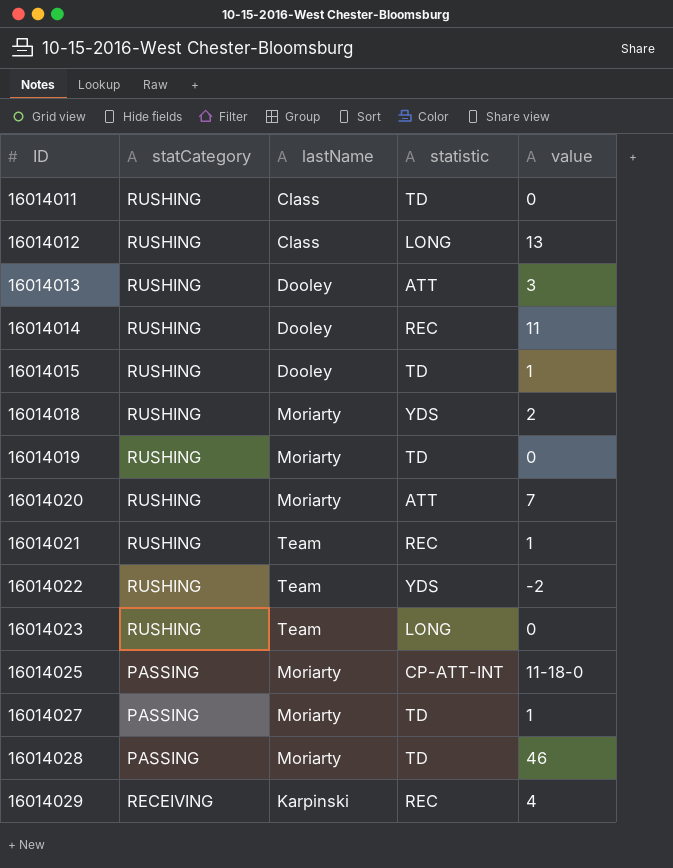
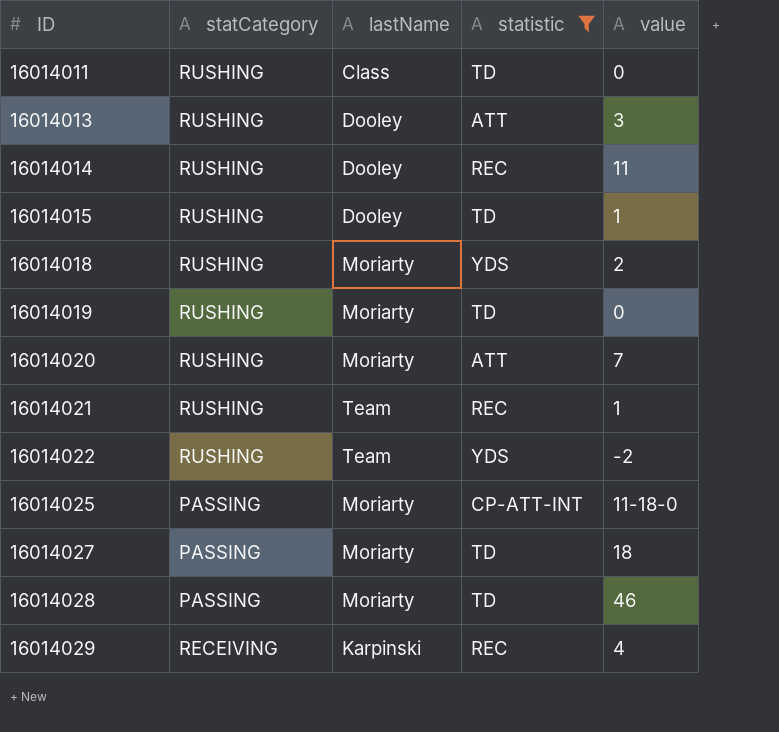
filter: none -> statistic != LONG
16014027 | value: 1 -> 18

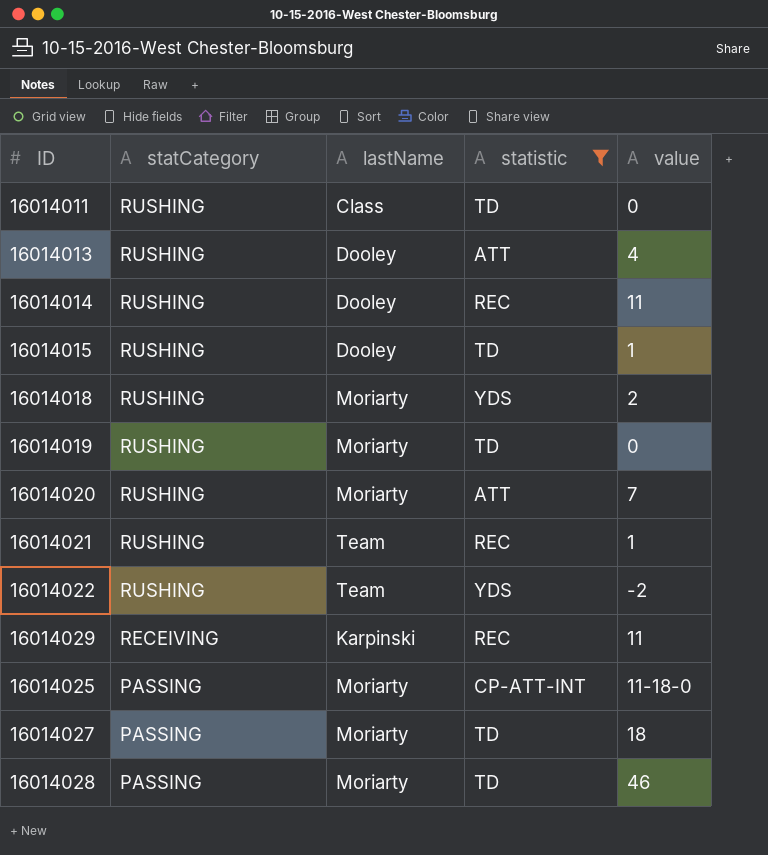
row order: ID ascending -> statCategory descending
16014013 | value: 3 -> 4
16014029 | value: 4 -> 11

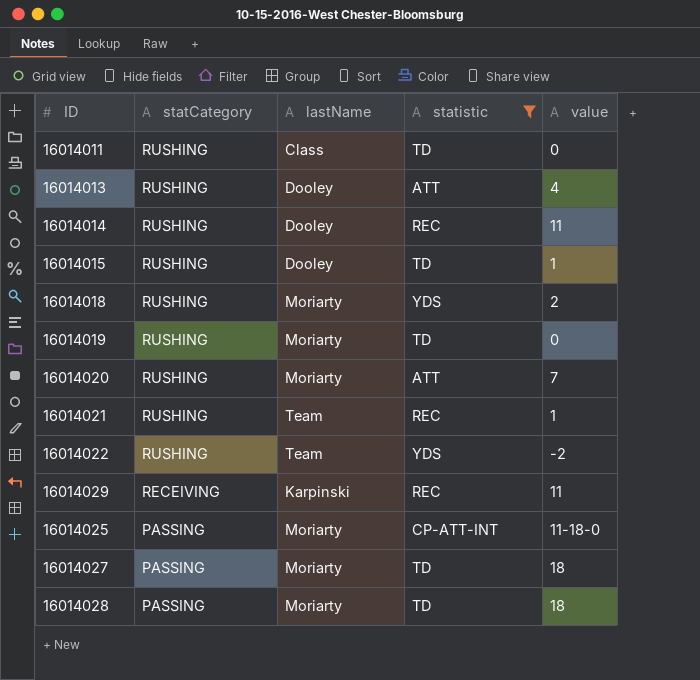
16014028 | value: 46 -> 18

